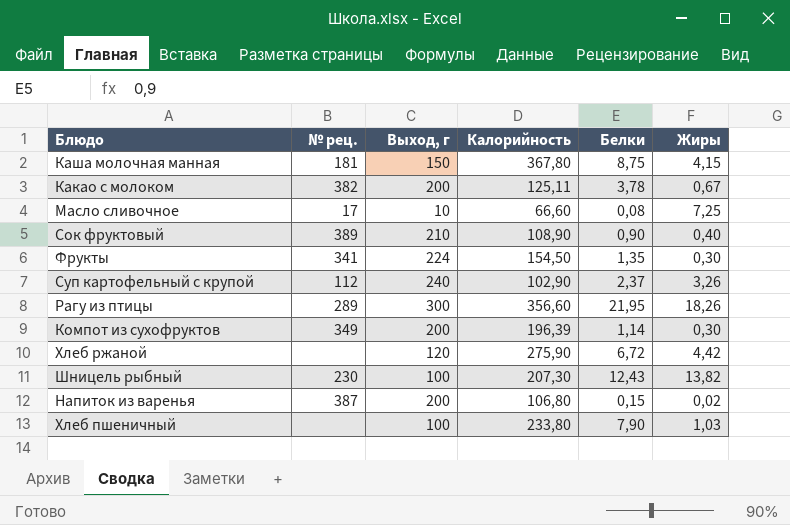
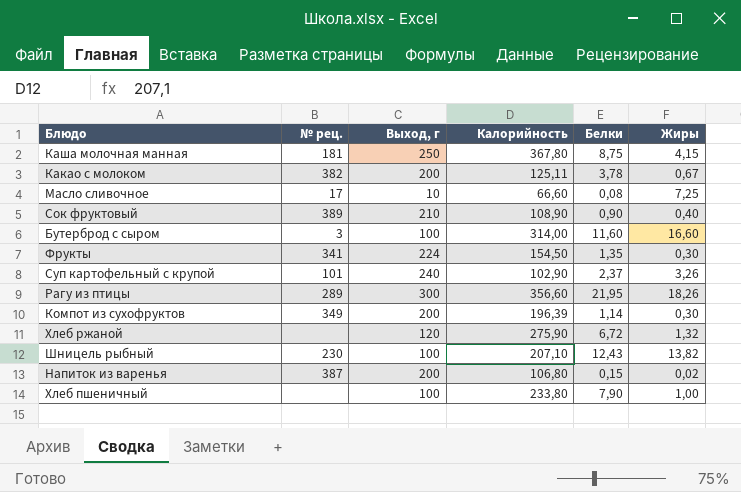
Каша молочная манная | Выход, г: 150 -> 250
row Бутерброд с сыром: none -> 3 | 100 | 314,00 | 11,60 | 16,60
Суп картофельный с крупой | № рец.: 112 -> 101
Хлеб ржаной | Жиры: 4,42 -> 1,32
Шницель рыбный | Калорийность: 207,30 -> 207,10
Хлеб пшеничный | Жиры: 1,03 -> 1,00

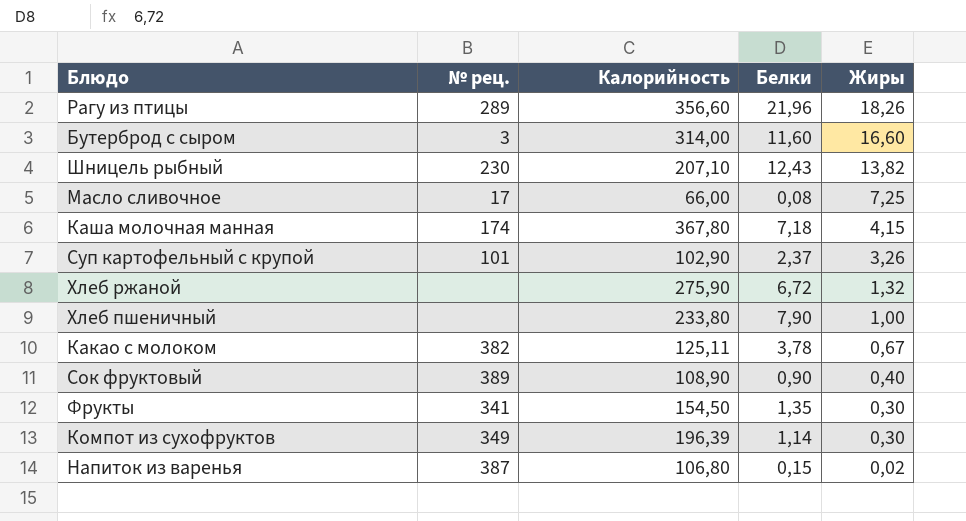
row order: none -> Жиры descending
column Выход, г | position: 3 -> none
Рагу из птицы | Белки: 21,95 -> 21,96
Масло сливочное | Калорийность: 66,60 -> 66,00
Каша молочная манная | № рец.: 181 -> 174
Каша молочная манная | Белки: 8,75 -> 7,18

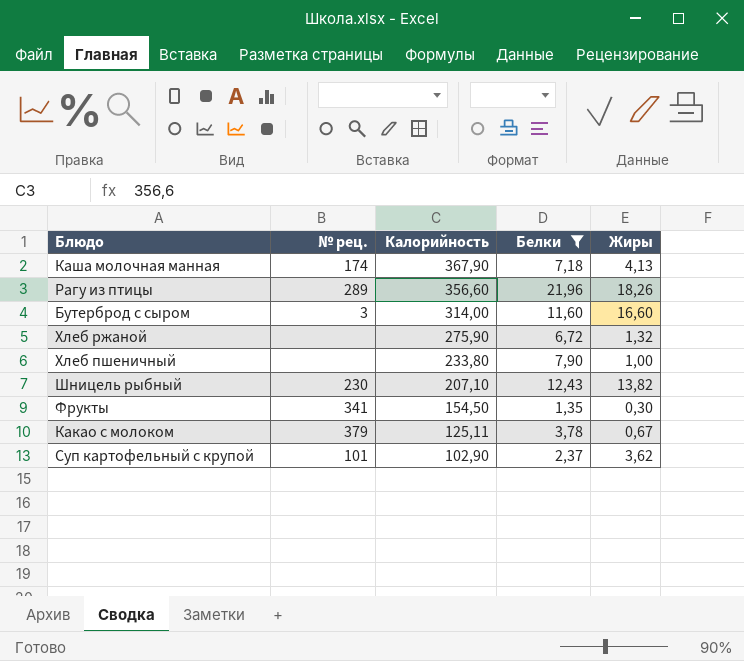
filter: none -> Белки >= 1,35
row order: Жиры descending -> Калорийность descending
Каша молочная манная | Калорийность: 367,80 -> 367,90
Каша молочная манная | Жиры: 4,15 -> 4,13
Какао с молоком | № рец.: 382 -> 379
Суп картофельный с крупой | Жиры: 3,26 -> 3,62

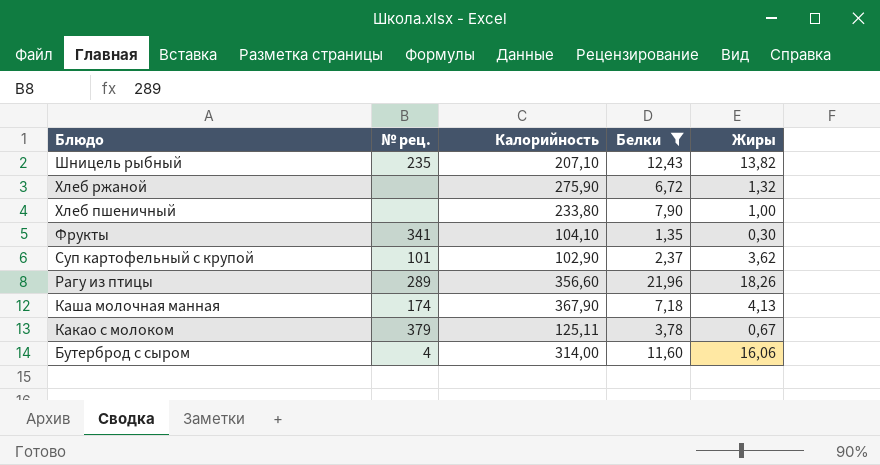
row order: Калорийность descending -> Блюдо descending
Шницель рыбный | № рец.: 230 -> 235
Фрукты | Калорийность: 154,50 -> 104,10
Бутерброд с сыром | № рец.: 3 -> 4
Бутерброд с сыром | Жиры: 16,60 -> 16,06

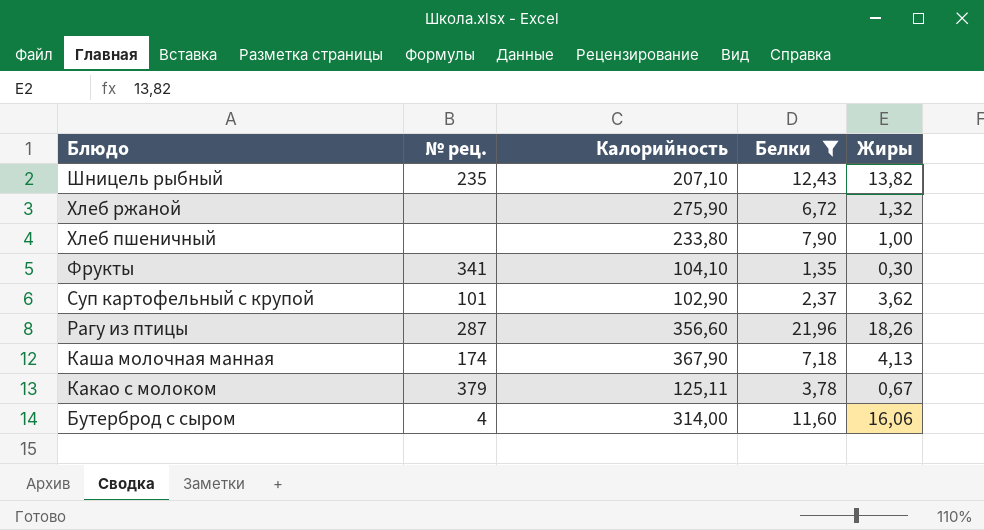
Рагу из птицы | № рец.: 289 -> 287

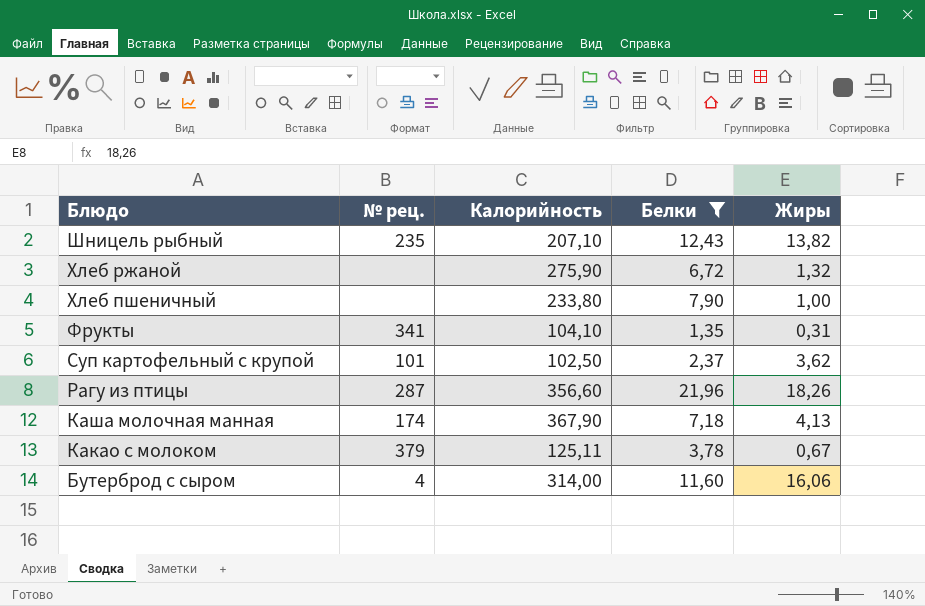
Фрукты | Жиры: 0,30 -> 0,31
Суп картофельный с крупой | Калорийность: 102,90 -> 102,50

